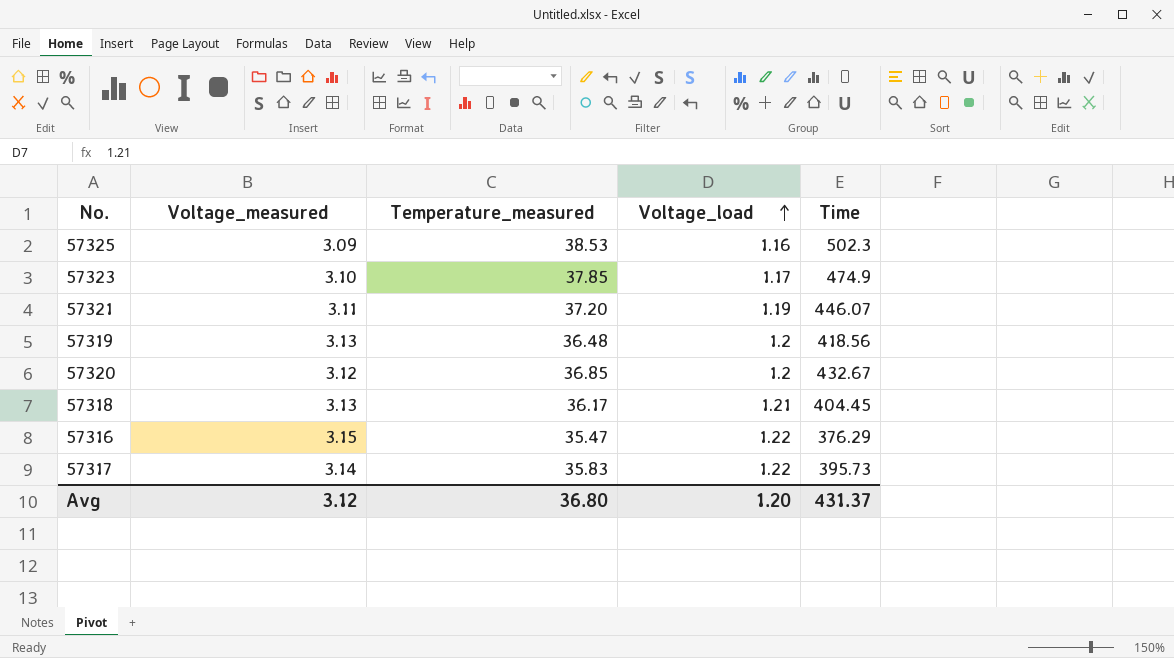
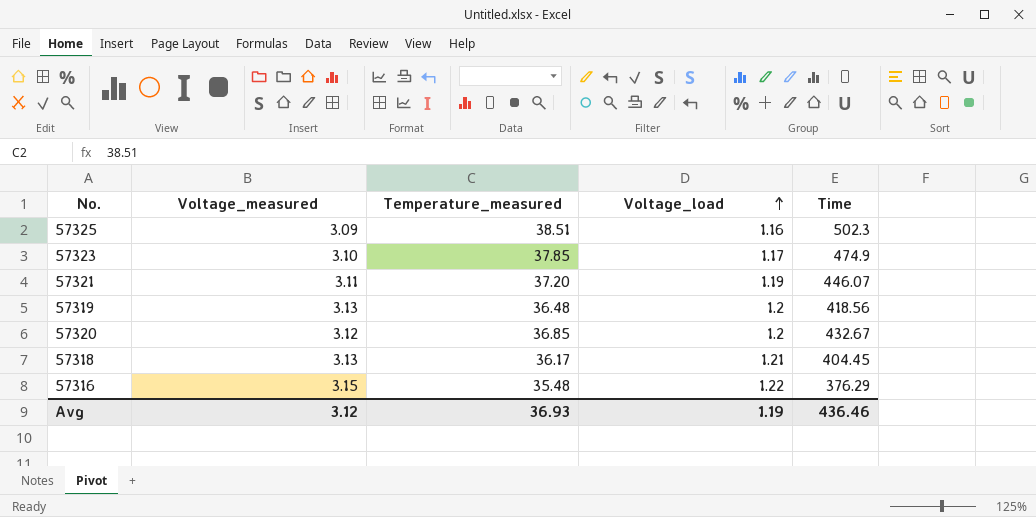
row 57317: 3.14 | 35.83 | 1.22 | 395.73 -> none
57325 | Temperature_measured: 38.53 -> 38.51
57316 | Temperature_measured: 35.47 -> 35.48
Avg | Temperature_measured: 36.80 -> 36.93
Avg | Voltage_load: 1.20 -> 1.19
Avg | Time: 431.37 -> 436.46

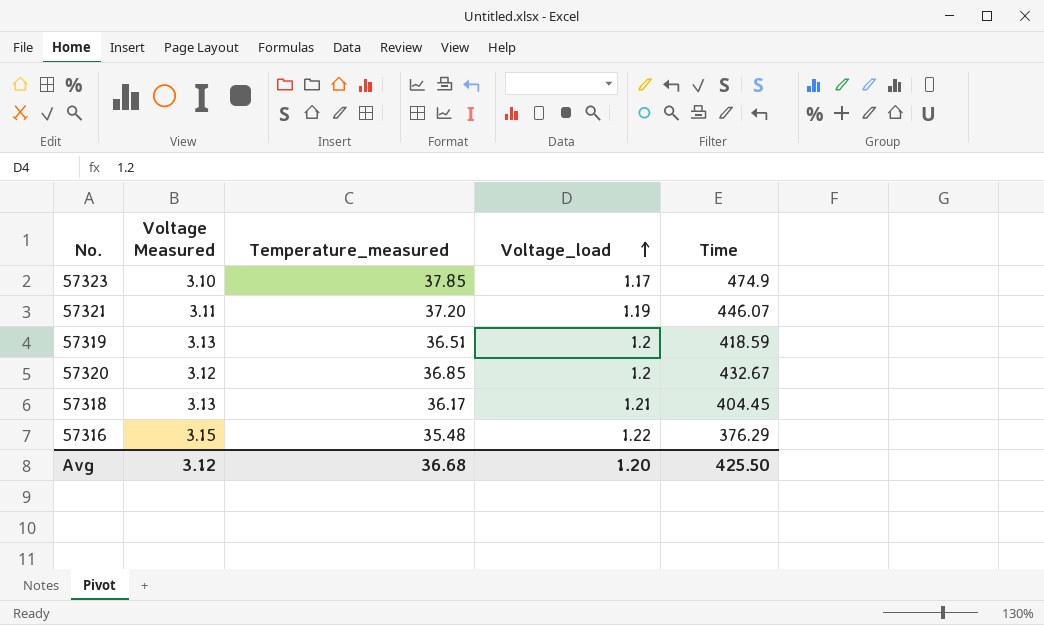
column name: Voltage_measured -> Voltage Measured
row 57325: 3.09 | 38.51 | 1.16 | 502.3 -> none
57319 | Temperature_measured: 36.48 -> 36.51
57319 | Time: 418.56 -> 418.59
Avg | Temperature_measured: 36.93 -> 36.68
Avg | Voltage_load: 1.19 -> 1.20
Avg | Time: 436.46 -> 425.50

